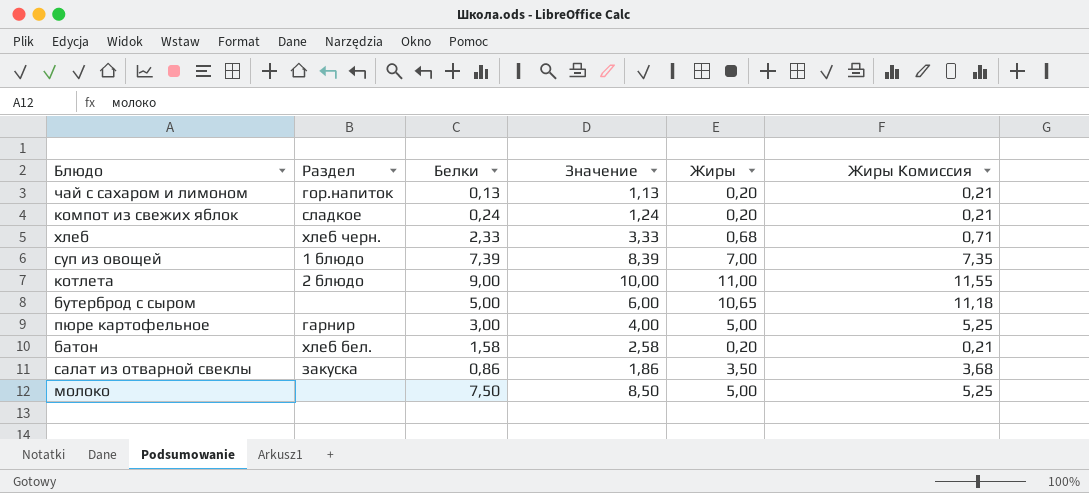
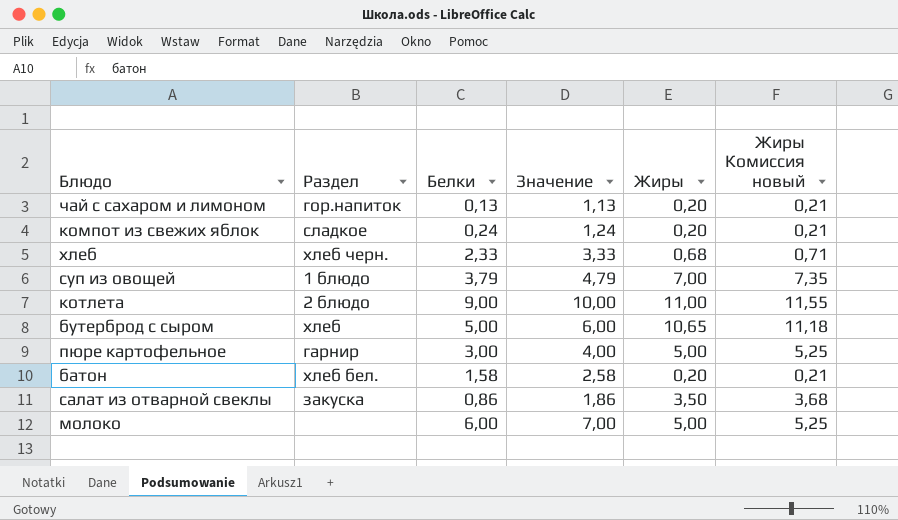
column name: Жиры Комиссия -> Жиры Комиссия новый
суп из овощей | Белки: 7,39 -> 3,79
суп из овощей | Значение: 8,39 -> 4,79
бутерброд с сыром | Раздел: none -> хлеб
молоко | Белки: 7,50 -> 6,00
молоко | Значение: 8,50 -> 7,00

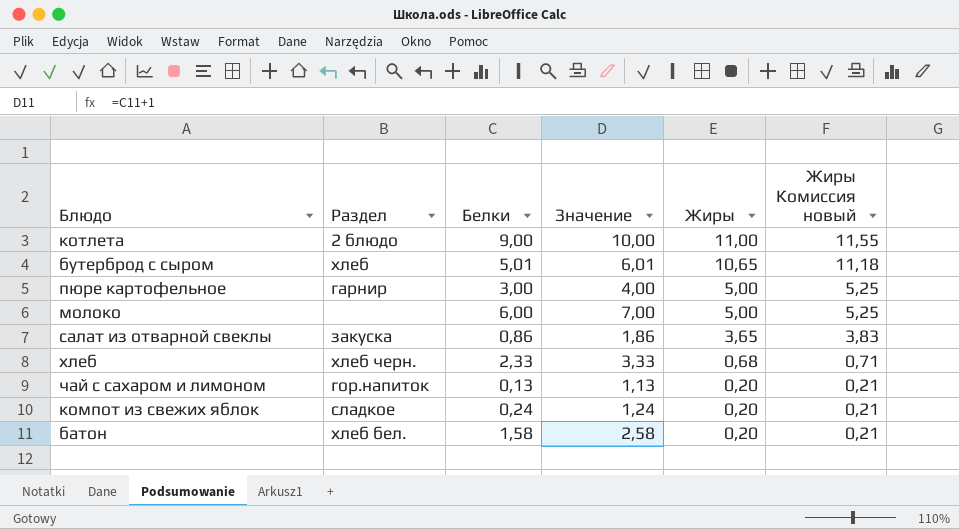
row order: none -> Жиры descending
row суп из овощей: 1 блюдо | 3,79 | 4,79 | 7,00 | 7,35 -> none
бутерброд с сыром | Белки: 5,00 -> 5,01
бутерброд с сыром | Значение: 6,00 -> 6,01
салат из отварной свеклы | Жиры: 3,50 -> 3,65
салат из отварной свеклы | Жиры Комиссия новый: 3,68 -> 3,83

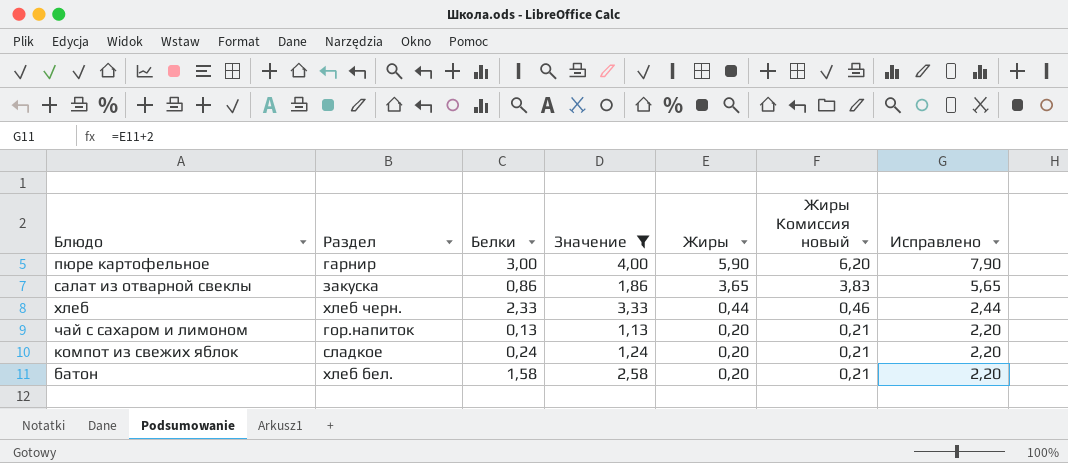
filter: none -> Значение <= 4,00
column Исправлено | formula: none -> [Жиры] + 2
пюре картофельное | Жиры: 5,00 -> 5,90
пюре картофельное | Жиры Комиссия новый: 5,25 -> 6,20
хлеб | Жиры: 0,68 -> 0,44
хлеб | Жиры Комиссия новый: 0,71 -> 0,46

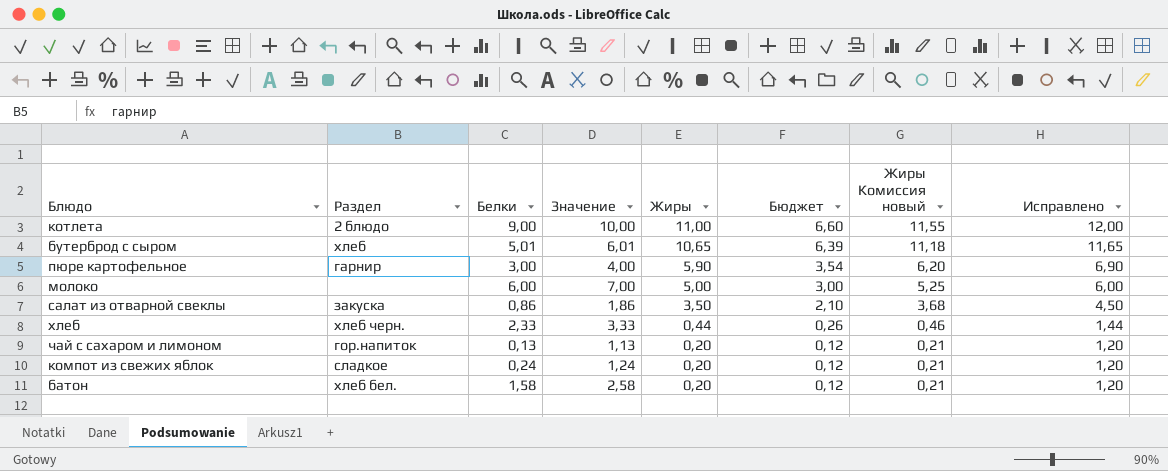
filter: Значение <= 4,00 -> none
column Бюджет | formula: none -> [Жиры] * 0,6
column Исправлено | formula: [Жиры] + 2 -> [Жиры] + 1
салат из отварной свеклы | Жиры: 3,65 -> 3,50
салат из отварной свеклы | Жиры Комиссия новый: 3,83 -> 3,68

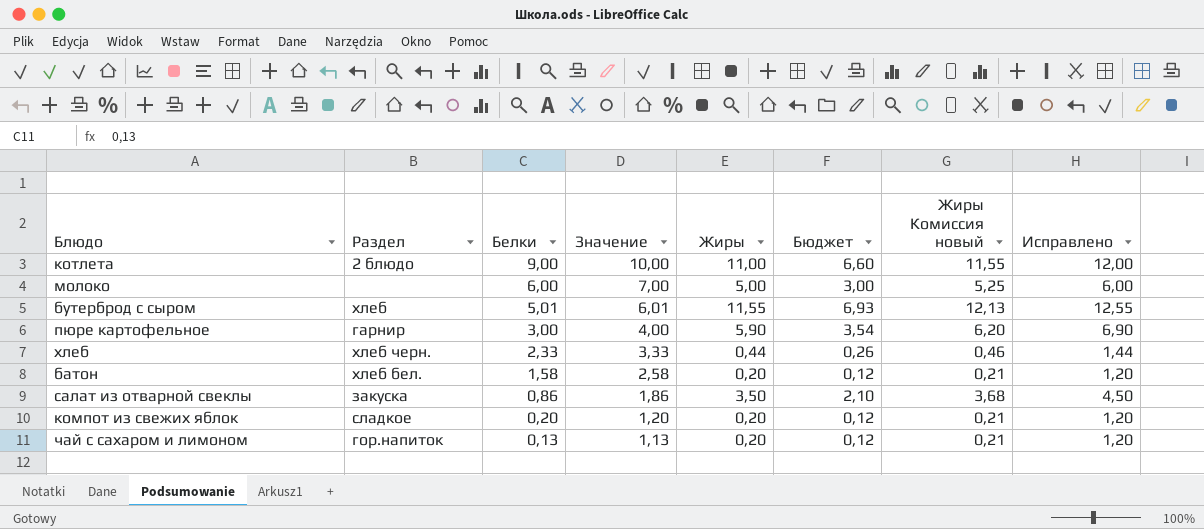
row order: Жиры descending -> Белки descending
бутерброд с сыром | Жиры: 10,65 -> 11,55
бутерброд с сыром | Бюджет: 6,39 -> 6,93
бутерброд с сыром | Жиры Комиссия новый: 11,18 -> 12,13
бутерброд с сыром | Исправлено: 11,65 -> 12,55
компот из свежих яблок | Белки: 0,24 -> 0,20
компот из свежих яблок | Значение: 1,24 -> 1,20

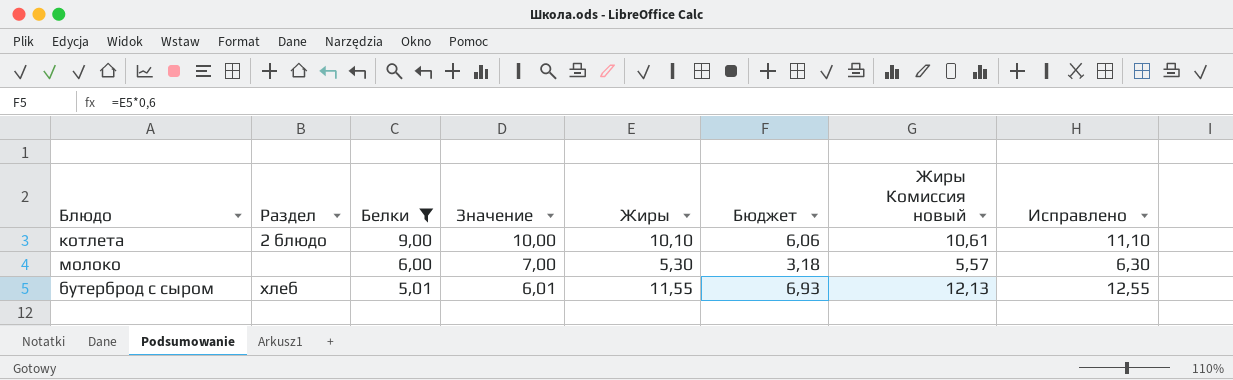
filter: none -> Белки >= 5,01
котлета | Жиры: 11,00 -> 10,10
котлета | Бюджет: 6,60 -> 6,06
котлета | Жиры Комиссия новый: 11,55 -> 10,61
котлета | Исправлено: 12,00 -> 11,10
молоко | Жиры: 5,00 -> 5,30
молоко | Бюджет: 3,00 -> 3,18
молоко | Жиры Комиссия новый: 5,25 -> 5,57
молоко | Исправлено: 6,00 -> 6,30

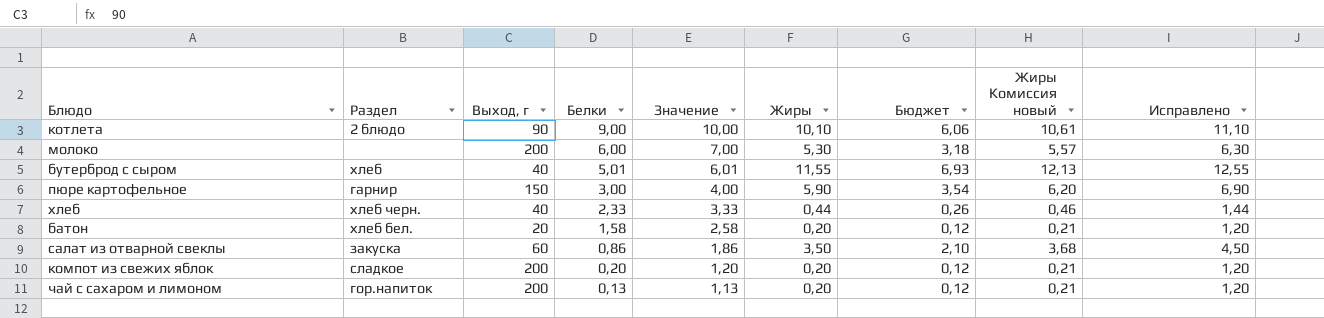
filter: Белки >= 5,01 -> none
column Выход, г | position: none -> 3

